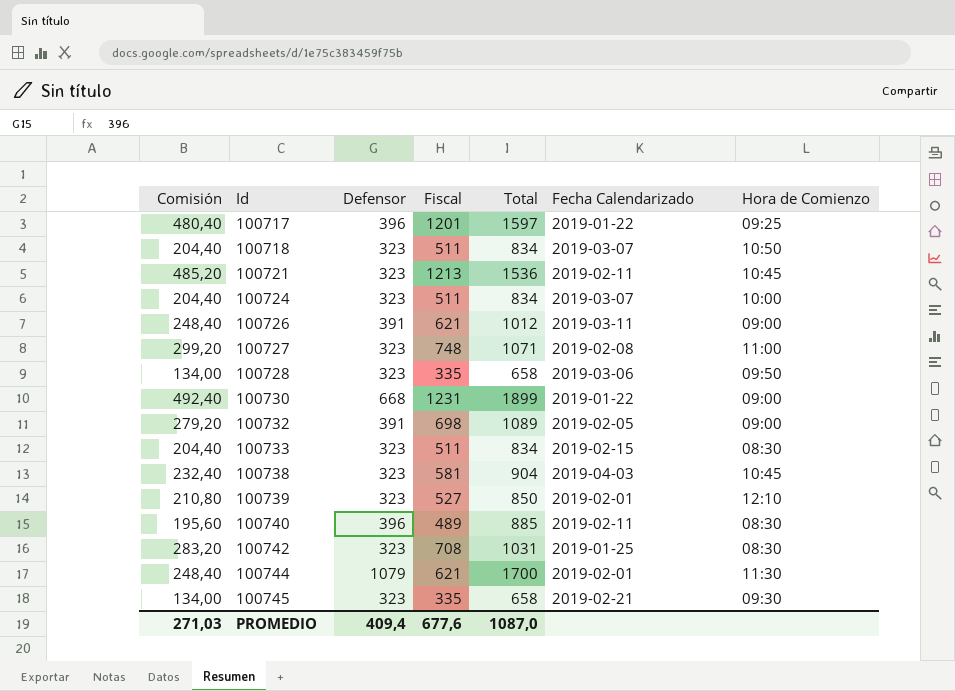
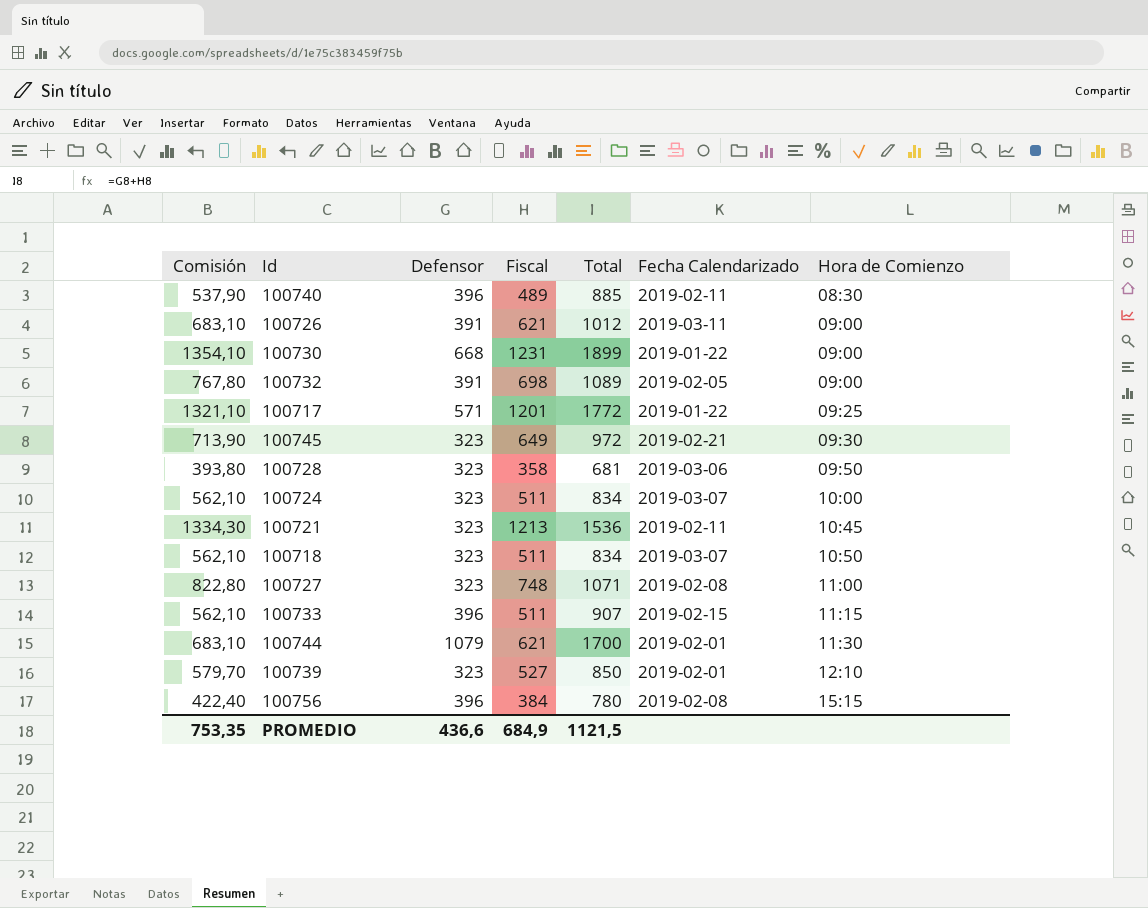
row order: Id ascending -> Hora de Comienzo ascending
column Comisión | formula: [Fiscal] * 0,4 -> [Fiscal] * 1,1
row 100738: 232,40 | 323 | 581 | 904 | 2019-04-03 | 10:45 -> none
row 100742: 283,20 | 323 | 708 | 1031 | 2019-01-25 | 08:30 -> none
100717 | Defensor: 396 -> 571
100717 | Total: 1597 -> 1772
100745 | Fiscal: 335 -> 649
100745 | Total: 658 -> 972
100728 | Fiscal: 335 -> 358
100728 | Total: 658 -> 681
100733 | Defensor: 323 -> 396
100733 | Total: 834 -> 907
100733 | Hora de Comienzo: 08:30 -> 11:15
row 100756: none -> 422,40 | 396 | 384 | 780 | 2019-02-08 | 15:15
PROMEDIO | Comisión: 271,03 -> 753,35
PROMEDIO | Defensor: 409,4 -> 436,6
PROMEDIO | Fiscal: 677,6 -> 684,9
PROMEDIO | Total: 1087,0 -> 1121,5

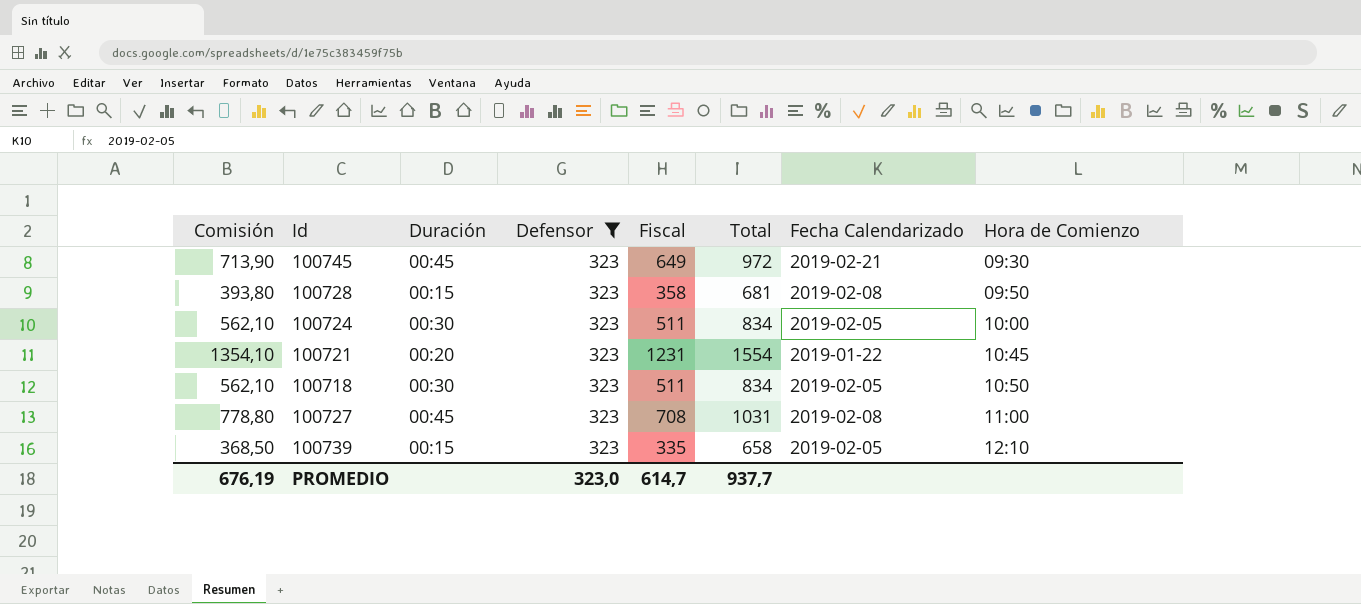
filter: none -> Defensor = 323
column Duración | position: none -> 3
100728 | Fecha Calendarizado: 2019-03-06 -> 2019-02-08
100724 | Fecha Calendarizado: 2019-03-07 -> 2019-02-05
100721 | Comisión: 1334,30 -> 1354,10
100721 | Fiscal: 1213 -> 1231
100721 | Total: 1536 -> 1554
100721 | Fecha Calendarizado: 2019-02-11 -> 2019-01-22
100718 | Fecha Calendarizado: 2019-03-07 -> 2019-02-05
100727 | Comisión: 822,80 -> 778,80
100727 | Fiscal: 748 -> 708
100727 | Total: 1071 -> 1031
100739 | Comisión: 579,70 -> 368,50
100739 | Fiscal: 527 -> 335
100739 | Total: 850 -> 658
100739 | Fecha Calendarizado: 2019-02-01 -> 2019-02-05
PROMEDIO | Comisión: 753,35 -> 676,19
PROMEDIO | Defensor: 436,6 -> 323,0
PROMEDIO | Fiscal: 684,9 -> 614,7
PROMEDIO | Total: 1121,5 -> 937,7

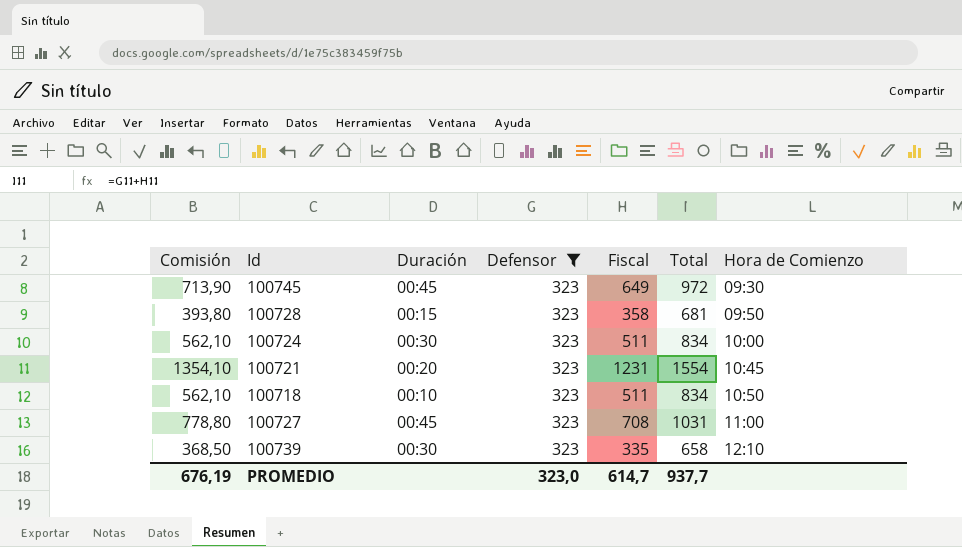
column Fecha Calendarizado | position: 7 -> none
100718 | Duración: 00:30 -> 00:10
100739 | Duración: 00:15 -> 00:30

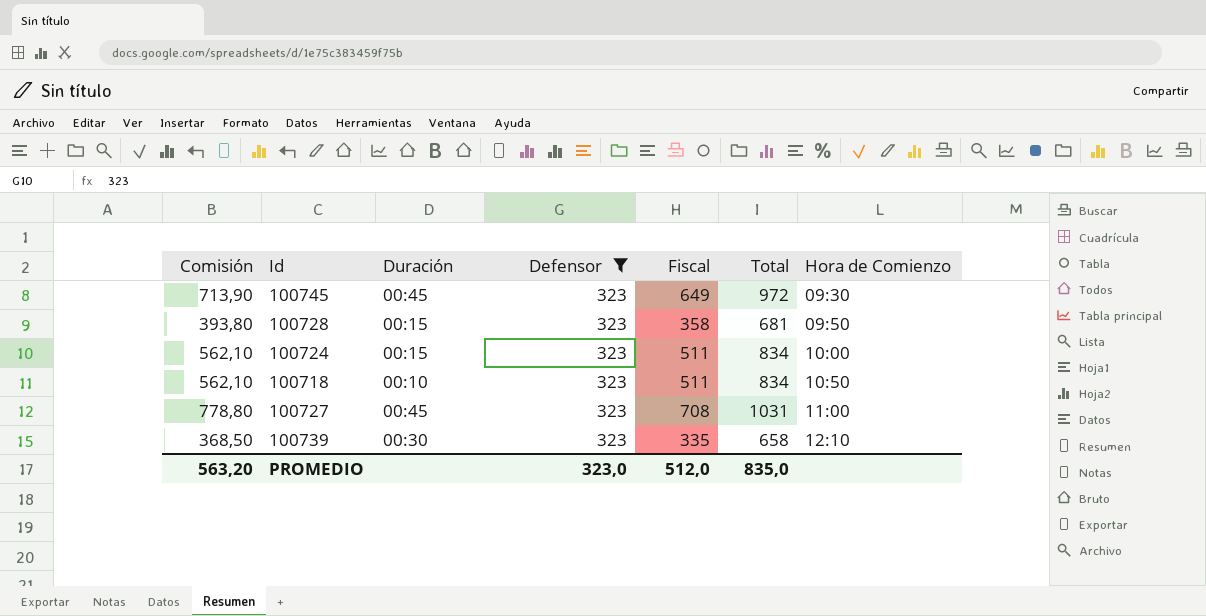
row 100721: 1354,10 | 00:20 | 323 | 1231 | 1554 | 10:45 -> none
100724 | Duración: 00:30 -> 00:15
PROMEDIO | Comisión: 676,19 -> 563,20
PROMEDIO | Fiscal: 614,7 -> 512,0
PROMEDIO | Total: 937,7 -> 835,0

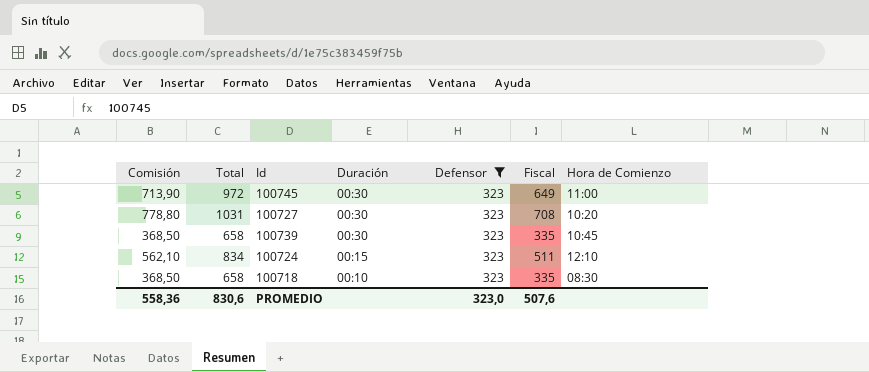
row order: Hora de Comienzo ascending -> Duración descending
column Total | position: 6 -> 2
row 100728: 393,80 | 00:15 | 323 | 358 | 681 | 09:50 -> none
100745 | Duración: 00:45 -> 00:30
100745 | Hora de Comienzo: 09:30 -> 11:00
100727 | Duración: 00:45 -> 00:30
100727 | Hora de Comienzo: 11:00 -> 10:20
100739 | Hora de Comienzo: 12:10 -> 10:45
100724 | Hora de Comienzo: 10:00 -> 12:10
100718 | Comisión: 562,10 -> 368,50
100718 | Total: 834 -> 658
100718 | Fiscal: 511 -> 335
100718 | Hora de Comienzo: 10:50 -> 08:30
PROMEDIO | Comisión: 563,20 -> 558,36
PROMEDIO | Total: 835,0 -> 830,6
PROMEDIO | Fiscal: 512,0 -> 507,6

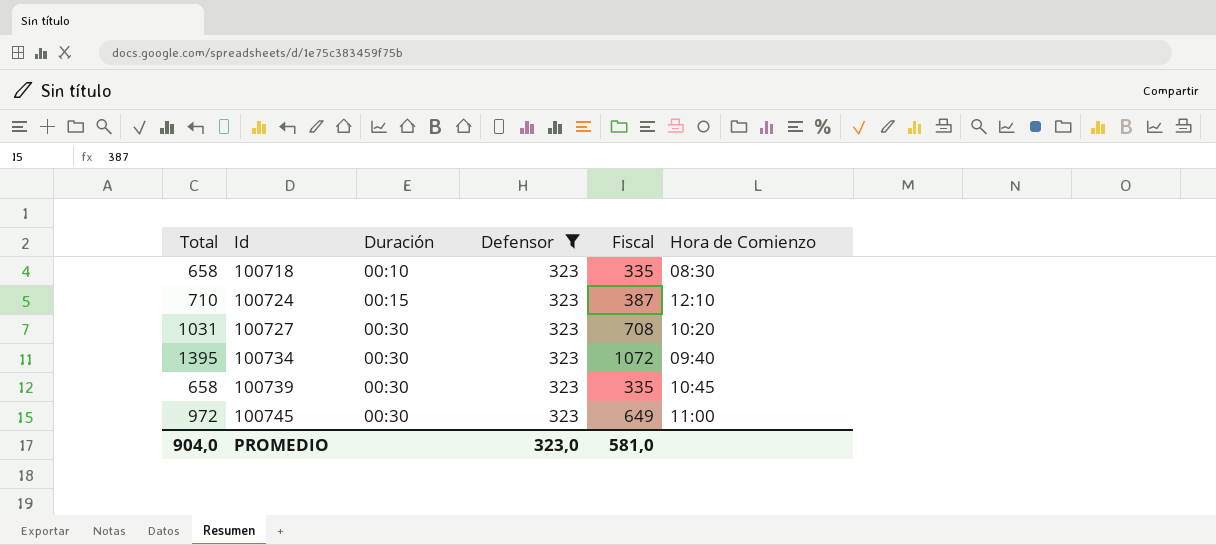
row order: Duración descending -> Id ascending
column Comisión | formula: [Fiscal] * 1,1 -> none
100724 | Total: 834 -> 710
100724 | Fiscal: 511 -> 387
row 100734: none -> 1395 | 00:30 | 323 | 1072 | 09:40
PROMEDIO | Total: 830,6 -> 904,0
PROMEDIO | Fiscal: 507,6 -> 581,0

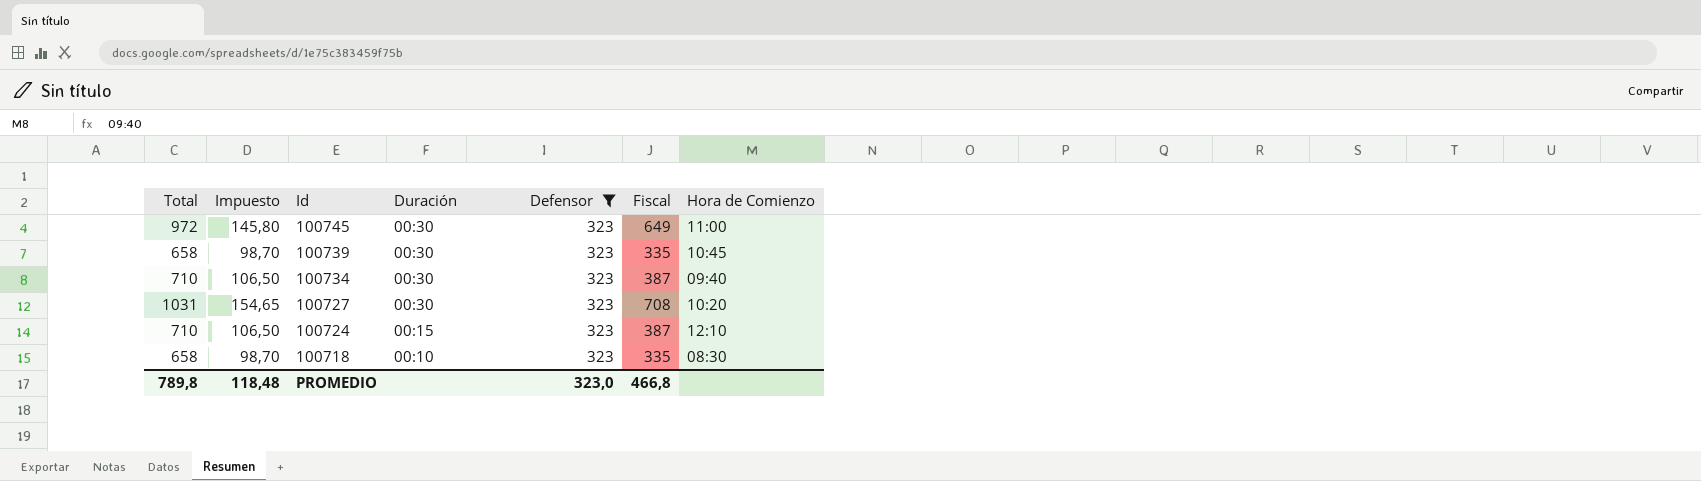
row order: Id ascending -> Id descending
column Impuesto | formula: none -> [Total] * 0,15
100734 | Total: 1395 -> 710
100734 | Fiscal: 1072 -> 387
PROMEDIO | Total: 904,0 -> 789,8
PROMEDIO | Fiscal: 581,0 -> 466,8

